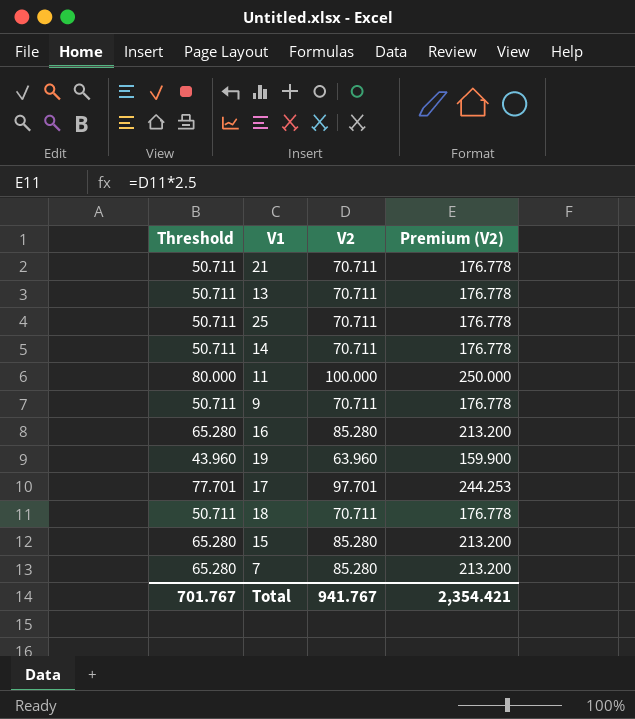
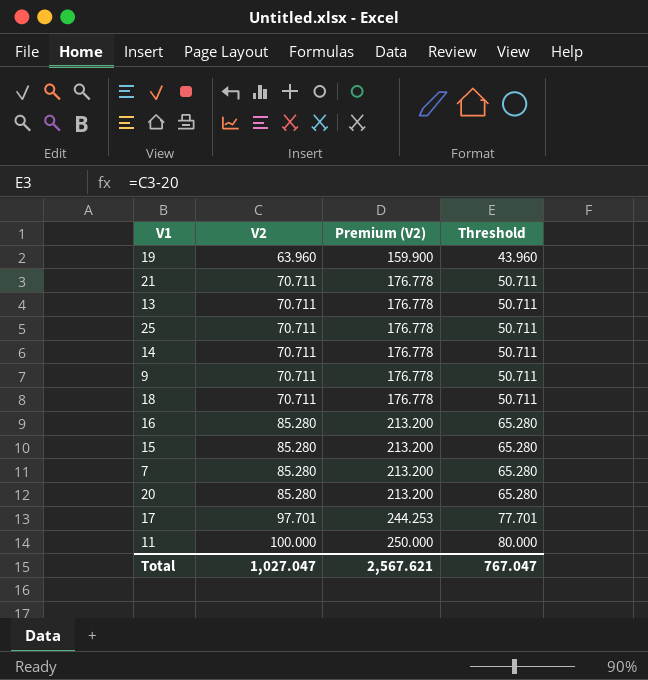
row order: none -> V2 ascending
column Threshold | position: 1 -> 4
row 20: none -> 85.280 | 213.200 | 65.280
Total | V2: 941.767 -> 1,027.047
Total | Premium (V2): 2,354.421 -> 2,567.621
Total | Threshold: 701.767 -> 767.047

